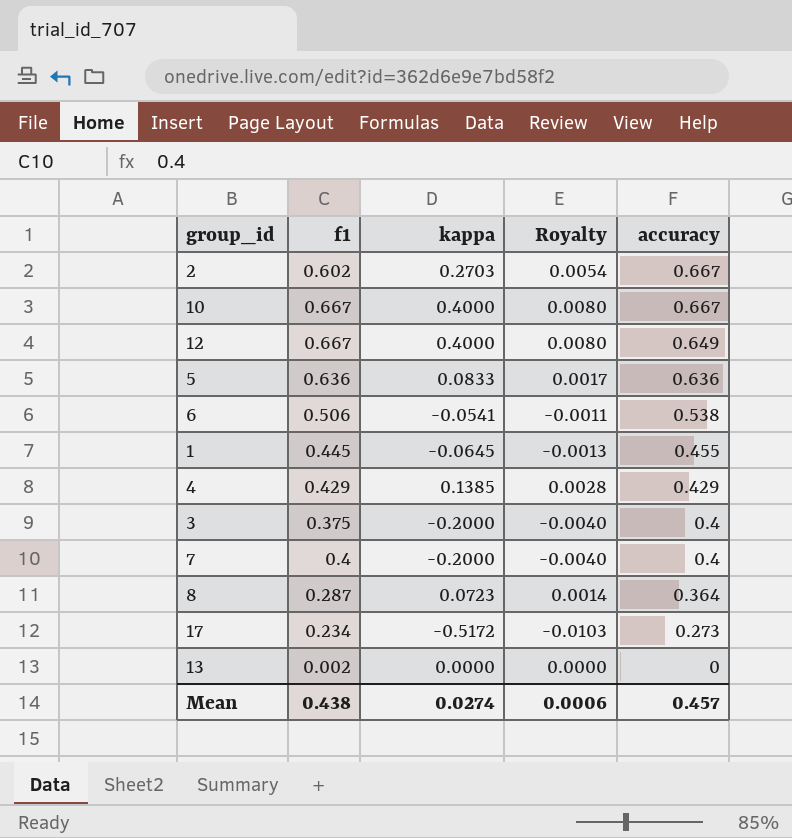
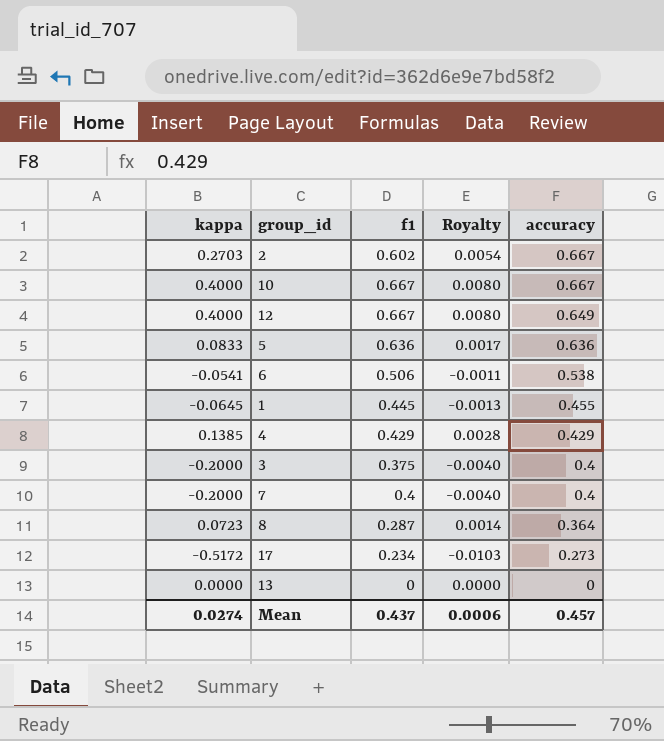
column kappa | position: 3 -> 1
13 | f1: 0.002 -> 0
Mean | f1: 0.438 -> 0.437

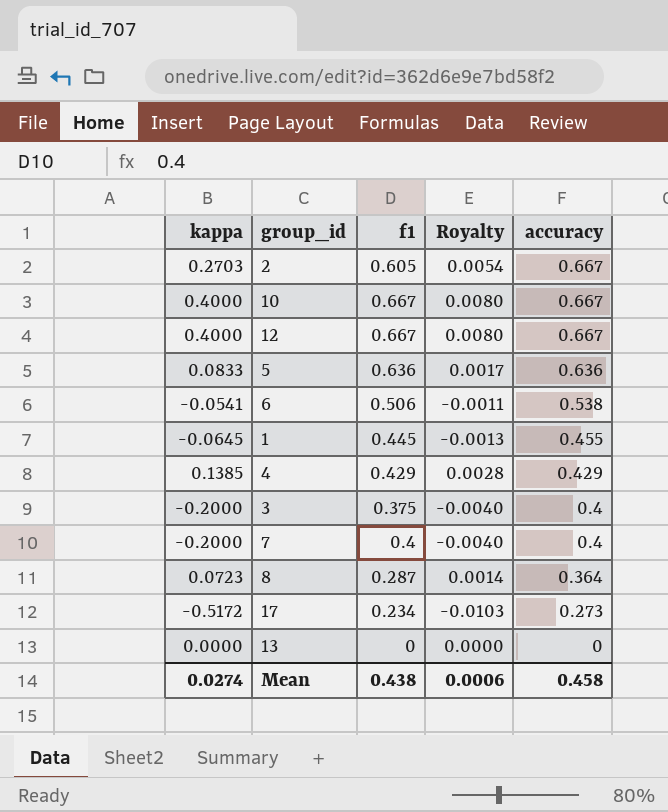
2 | f1: 0.602 -> 0.605
12 | accuracy: 0.649 -> 0.667
Mean | f1: 0.437 -> 0.438
Mean | accuracy: 0.457 -> 0.458

